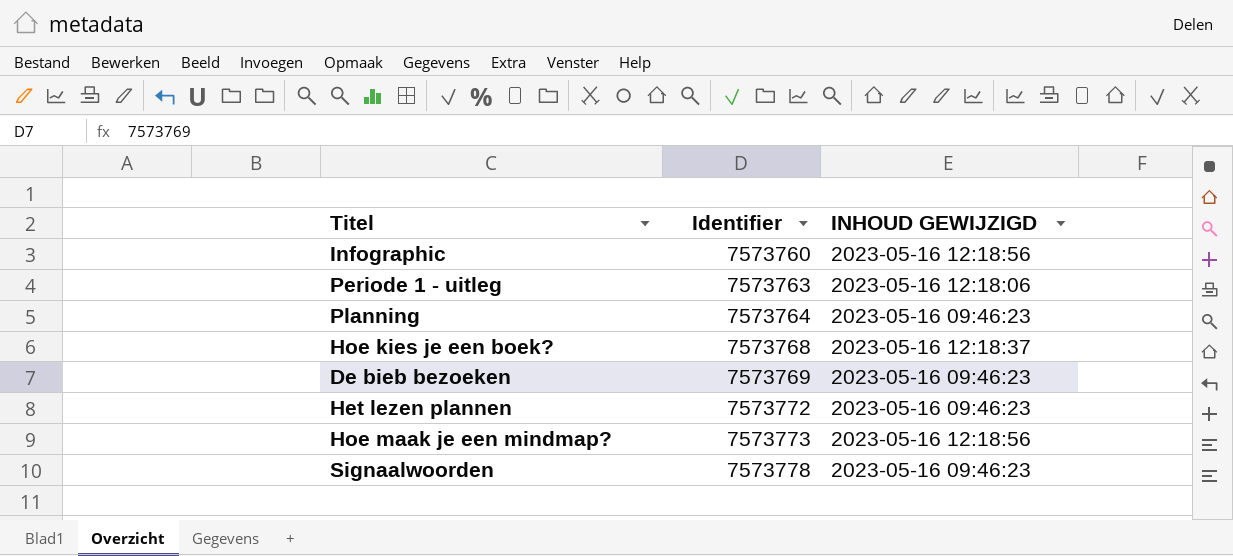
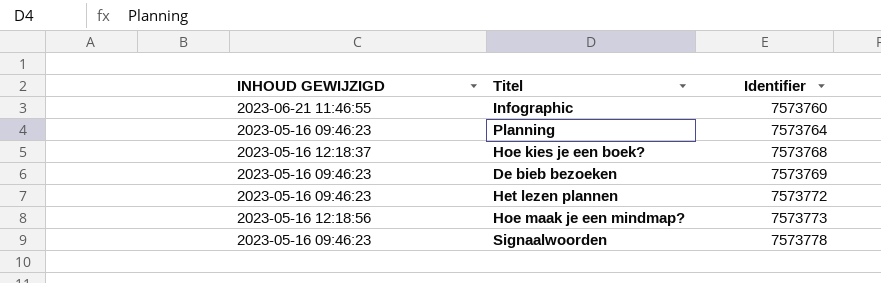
column INHOUD GEWIJZIGD | position: 3 -> 1
row Periode 1 - uitleg: 7573763 | 2023-05-16 12:18:06 -> none
Infographic | INHOUD GEWIJZIGD: 2023-05-16 12:18:56 -> 2023-06-21 11:46:55

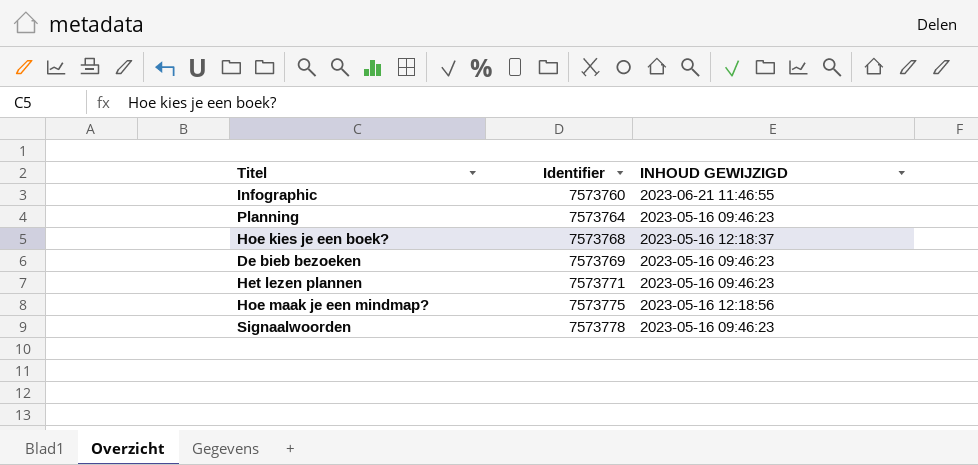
column INHOUD GEWIJZIGD | position: 1 -> 3
Het lezen plannen | Identifier: 7573772 -> 7573771
Hoe maak je een mindmap? | Identifier: 7573773 -> 7573775

